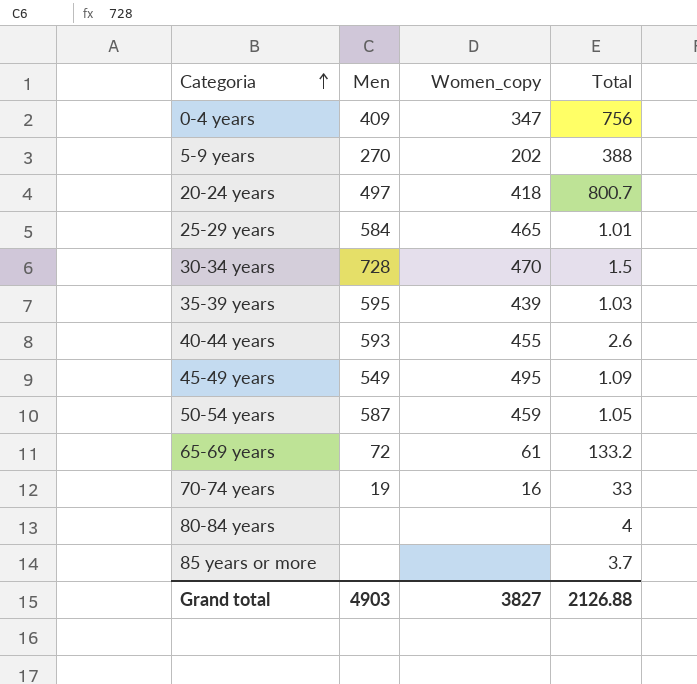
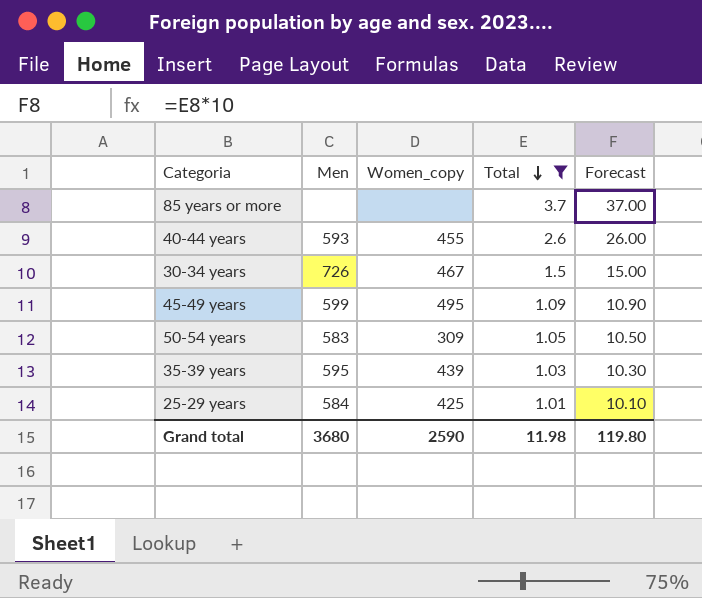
filter: none -> Total <= 3.7
row order: Categoria ascending -> Total descending
column Forecast | formula: none -> [Total] * 10
30-34 years | Men: 728 -> 726
30-34 years | Women_copy: 470 -> 467
45-49 years | Men: 549 -> 599
50-54 years | Men: 587 -> 583
50-54 years | Women_copy: 459 -> 309
25-29 years | Women_copy: 465 -> 425
Grand total | Men: 4903 -> 3680
Grand total | Women_copy: 3827 -> 2590
Grand total | Total: 2126.88 -> 11.98

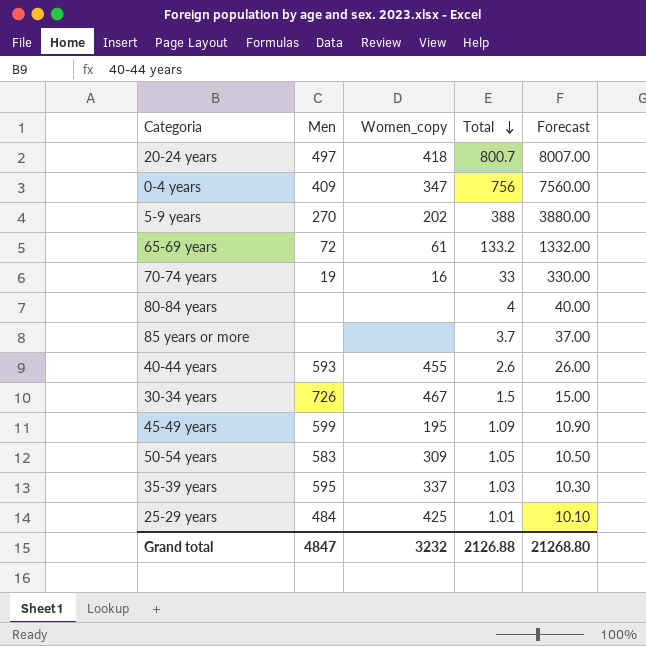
filter: Total <= 3.7 -> none
45-49 years | Women_copy: 495 -> 195
35-39 years | Women_copy: 439 -> 337
25-29 years | Men: 584 -> 484
Grand total | Men: 3680 -> 4847
Grand total | Women_copy: 2590 -> 3232
Grand total | Total: 11.98 -> 2126.88
Grand total | Forecast: 119.80 -> 21268.80

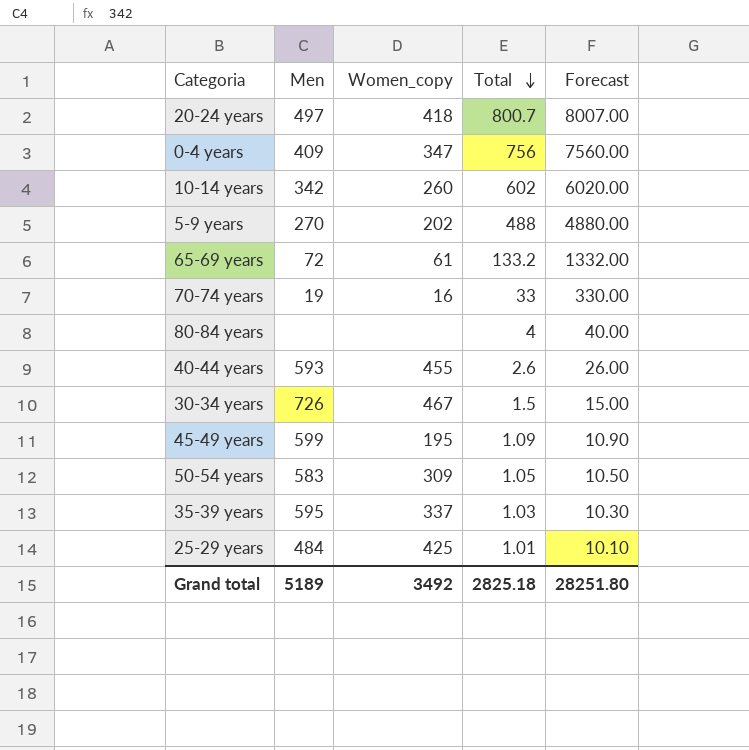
row 85 years or more: none | none | 3.7 | 37.00 -> none
row 10-14 years: none -> 342 | 260 | 602 | 6020.00
5-9 years | Total: 388 -> 488
5-9 years | Forecast: 3880.00 -> 4880.00
Grand total | Men: 4847 -> 5189
Grand total | Women_copy: 3232 -> 3492
Grand total | Total: 2126.88 -> 2825.18
Grand total | Forecast: 21268.80 -> 28251.80

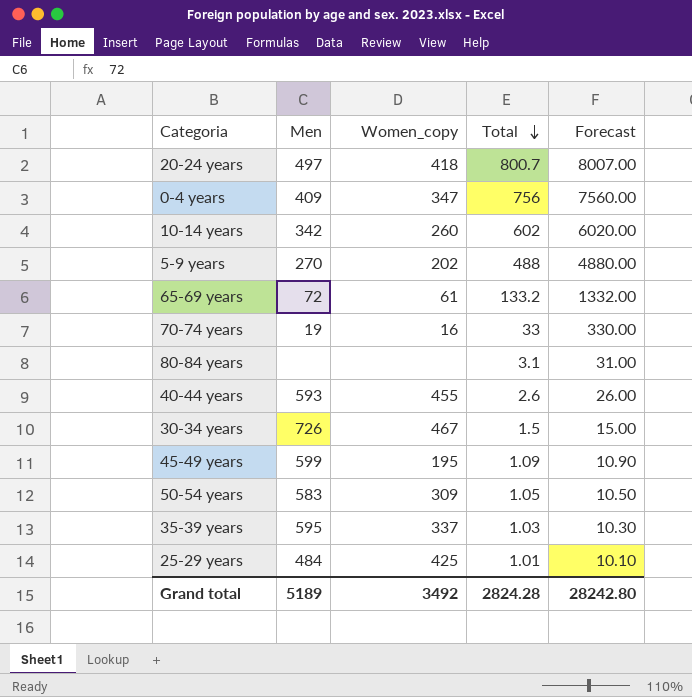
80-84 years | Total: 4 -> 3.1
80-84 years | Forecast: 40.00 -> 31.00
Grand total | Total: 2825.18 -> 2824.28
Grand total | Forecast: 28251.80 -> 28242.80

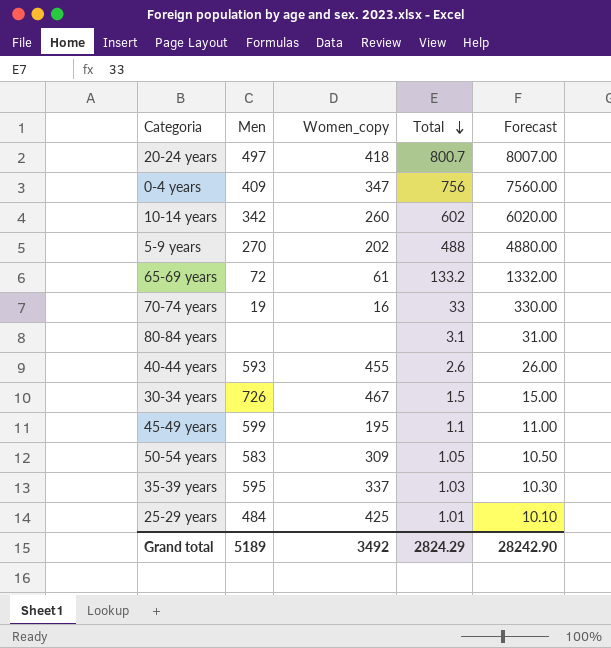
45-49 years | Total: 1.09 -> 1.1
45-49 years | Forecast: 10.90 -> 11.00
Grand total | Total: 2824.28 -> 2824.29
Grand total | Forecast: 28242.80 -> 28242.90

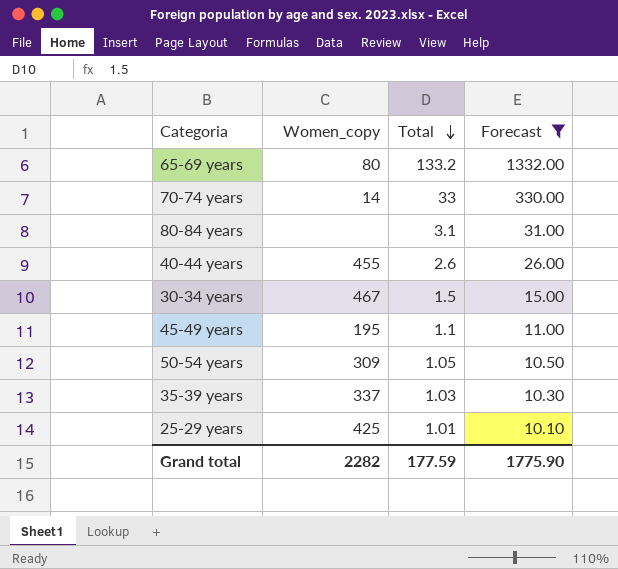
filter: none -> Forecast <= 1332.00
column Men | position: 2 -> none
65-69 years | Women_copy: 61 -> 80
70-74 years | Women_copy: 16 -> 14
Grand total | Women_copy: 3492 -> 2282
Grand total | Total: 2824.29 -> 177.59
Grand total | Forecast: 28242.90 -> 1775.90

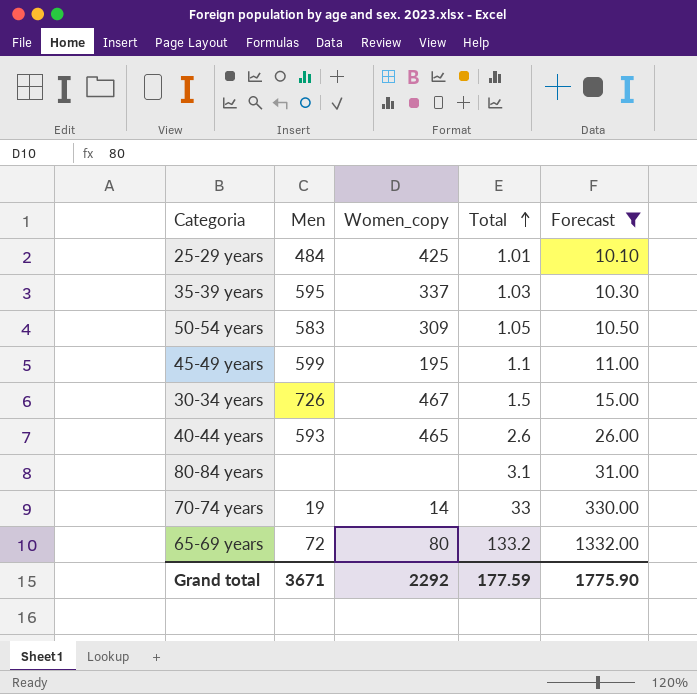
row order: Total descending -> Total ascending
column Men | position: none -> 2
40-44 years | Women_copy: 455 -> 465
Grand total | Women_copy: 2282 -> 2292

